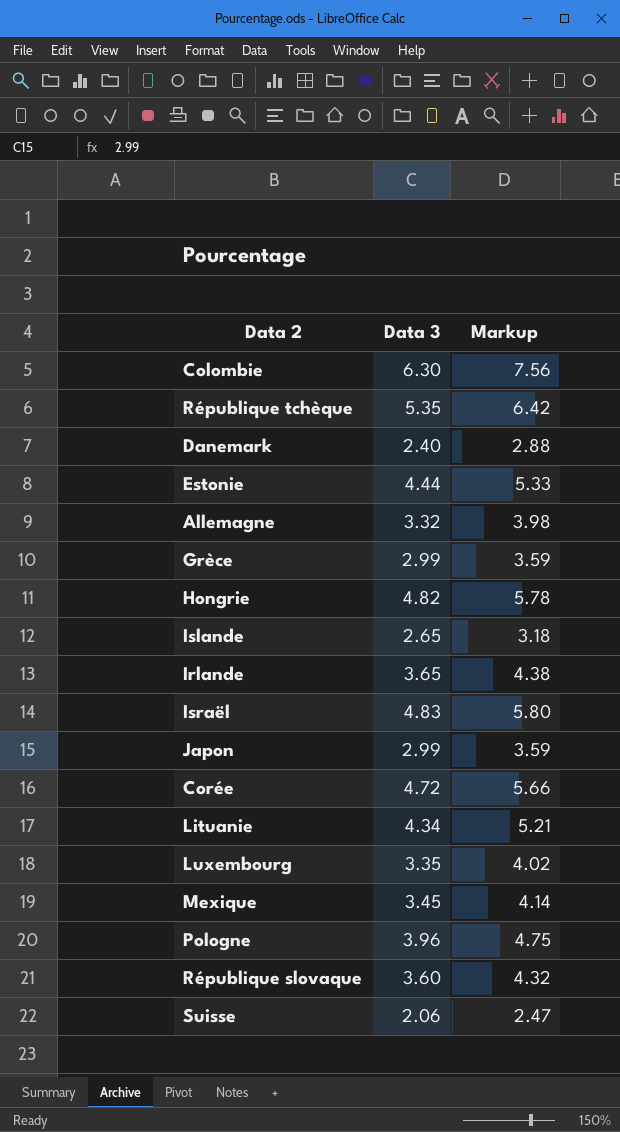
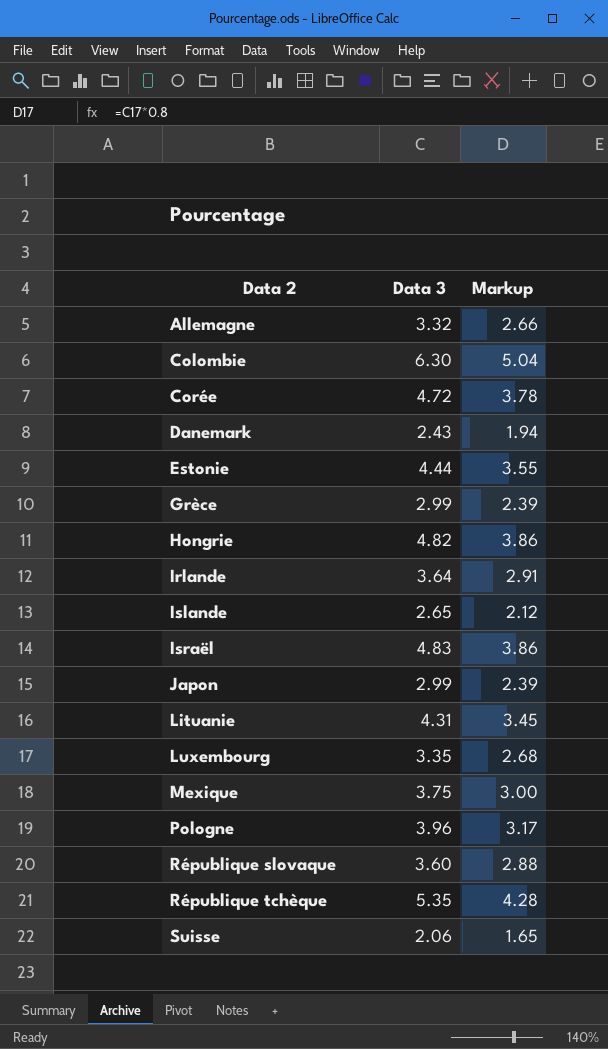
row order: none -> Data 2 ascending
column Markup | formula: [Data 3] * 1.2 -> [Data 3] * 0.8
Danemark | Data 3: 2.40 -> 2.43
Irlande | Data 3: 3.65 -> 3.64
Lituanie | Data 3: 4.34 -> 4.31
Mexique | Data 3: 3.45 -> 3.75

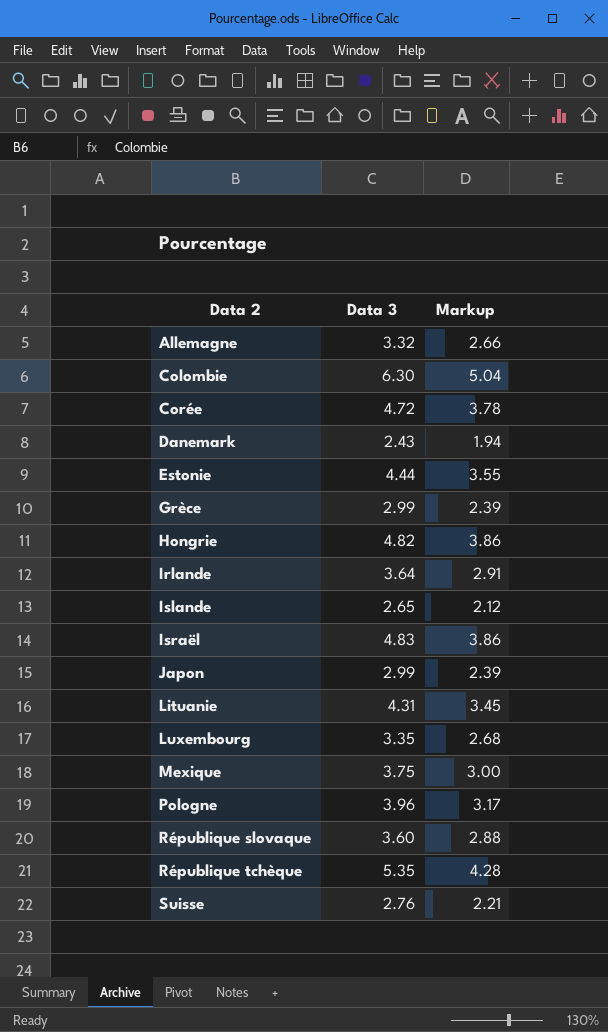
Suisse | Data 3: 2.06 -> 2.76
Suisse | Markup: 1.65 -> 2.21

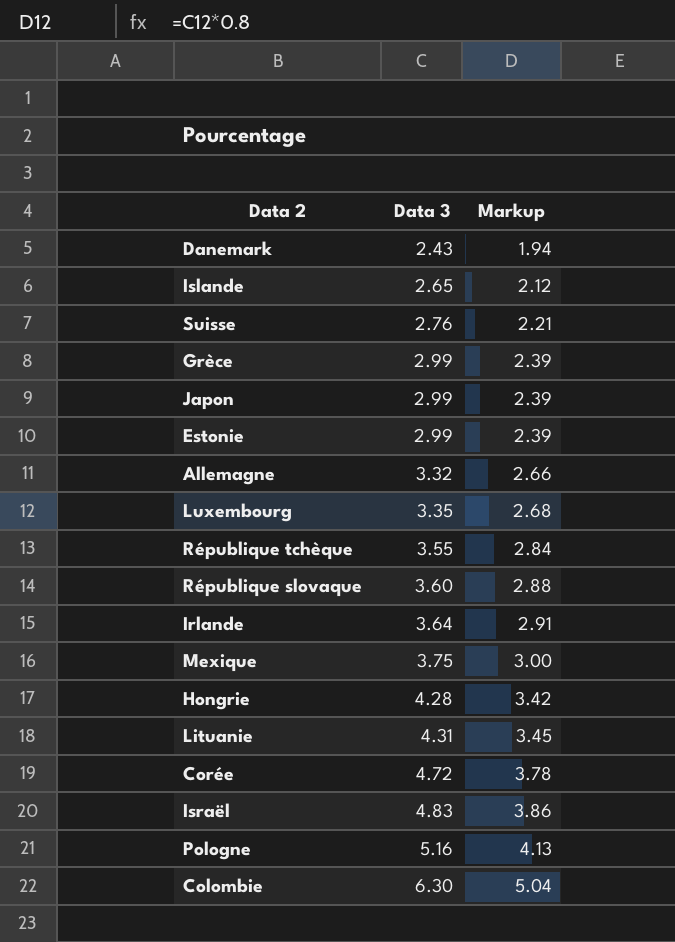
row order: Data 2 ascending -> Data 3 ascending
Estonie | Data 3: 4.44 -> 2.99
Estonie | Markup: 3.55 -> 2.39
République tchèque | Data 3: 5.35 -> 3.55
République tchèque | Markup: 4.28 -> 2.84
Hongrie | Data 3: 4.82 -> 4.28
Hongrie | Markup: 3.86 -> 3.42
Pologne | Data 3: 3.96 -> 5.16
Pologne | Markup: 3.17 -> 4.13

